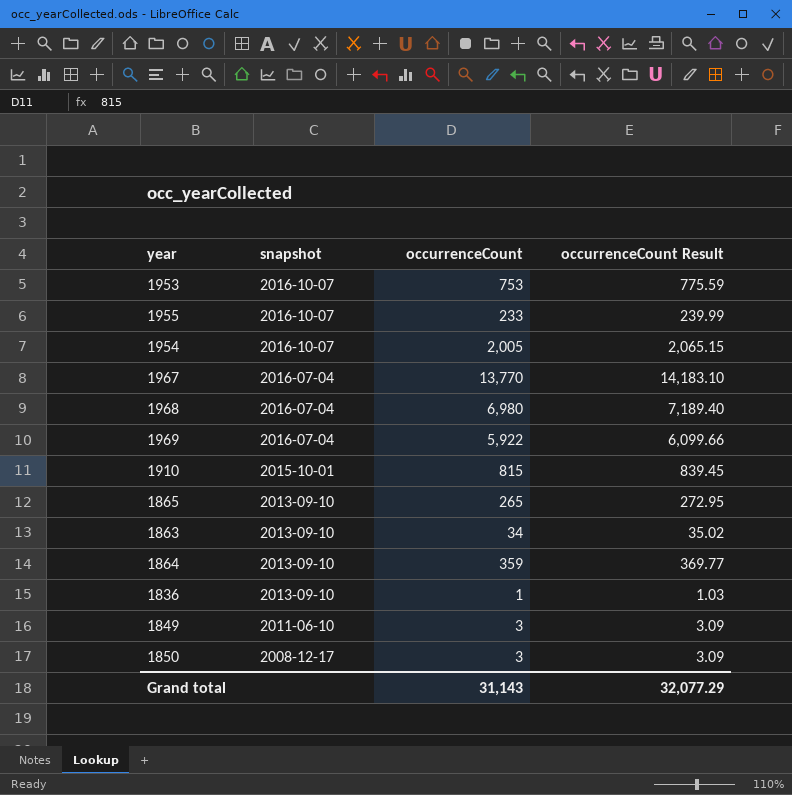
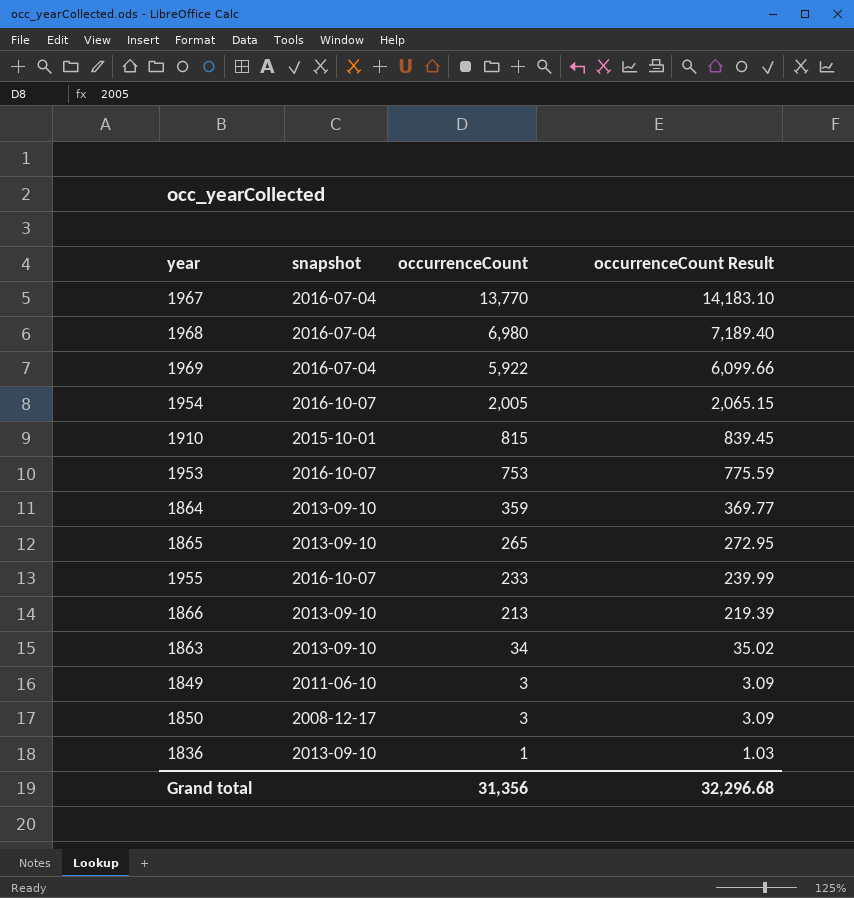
row order: snapshot descending -> occurrenceCount descending
row 1866: none -> 2013-09-10 | 213 | 219.39
Grand total | occurrenceCount: 31,143 -> 31,356
Grand total | occurrenceCount Result: 32,077.29 -> 32,296.68

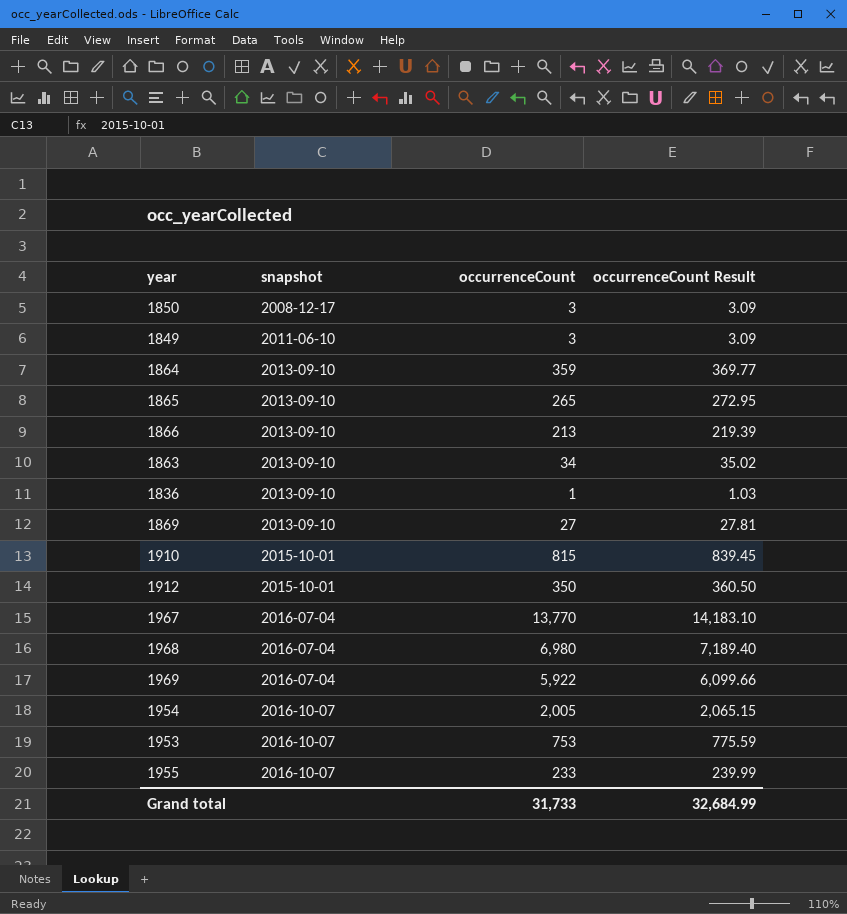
row order: occurrenceCount descending -> snapshot ascending
row 1869: none -> 2013-09-10 | 27 | 27.81
row 1912: none -> 2015-10-01 | 350 | 360.50
Grand total | occurrenceCount: 31,356 -> 31,733
Grand total | occurrenceCount Result: 32,296.68 -> 32,684.99

